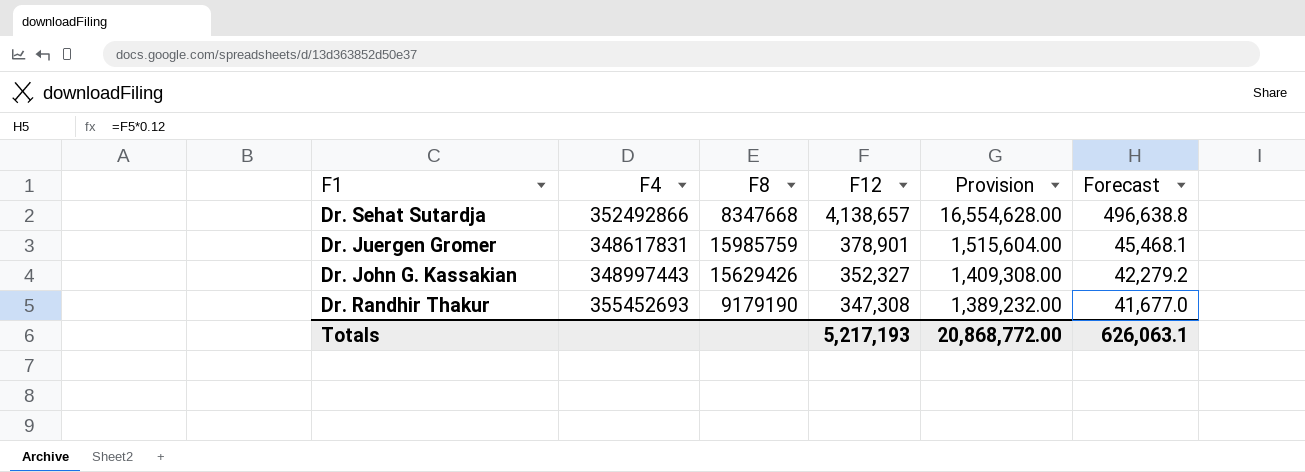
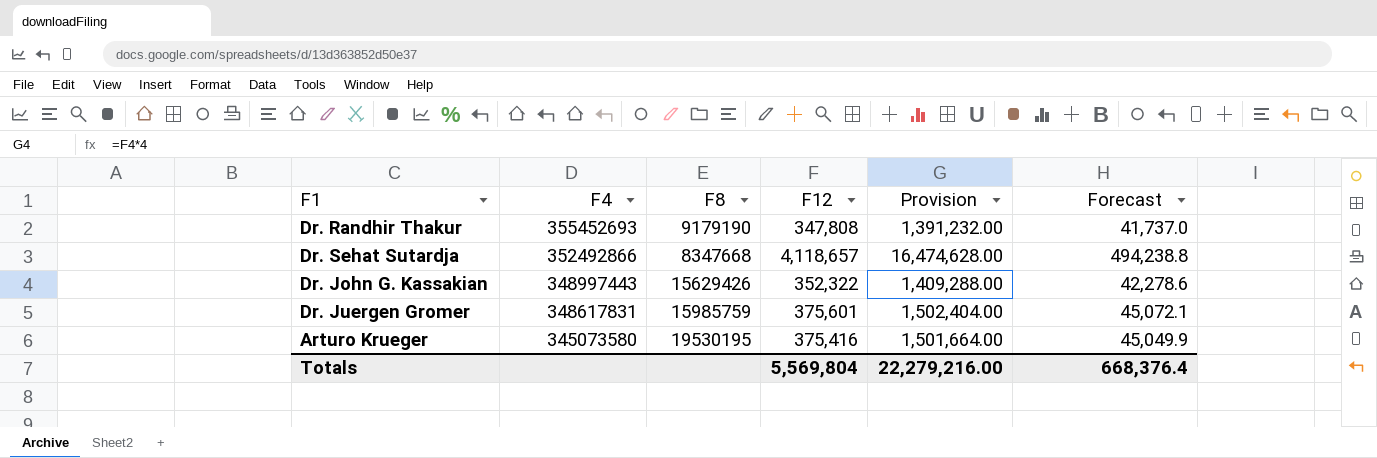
row order: F12 descending -> F4 descending
Dr. Randhir Thakur | F12: 347,308 -> 347,808
Dr. Randhir Thakur | Provision: 1,389,232.00 -> 1,391,232.00
Dr. Randhir Thakur | Forecast: 41,677.0 -> 41,737.0
Dr. Sehat Sutardja | F12: 4,138,657 -> 4,118,657
Dr. Sehat Sutardja | Provision: 16,554,628.00 -> 16,474,628.00
Dr. Sehat Sutardja | Forecast: 496,638.8 -> 494,238.8
Dr. John G. Kassakian | F12: 352,327 -> 352,322
Dr. John G. Kassakian | Provision: 1,409,308.00 -> 1,409,288.00
Dr. John G. Kassakian | Forecast: 42,279.2 -> 42,278.6
Dr. Juergen Gromer | F12: 378,901 -> 375,601
Dr. Juergen Gromer | Provision: 1,515,604.00 -> 1,502,404.00
Dr. Juergen Gromer | Forecast: 45,468.1 -> 45,072.1
row Arturo Krueger: none -> 345073580 | 19530195 | 375,416 | 1,501,664.00 | 45,049.9
Totals | F12: 5,217,193 -> 5,569,804
Totals | Provision: 20,868,772.00 -> 22,279,216.00
Totals | Forecast: 626,063.1 -> 668,376.4

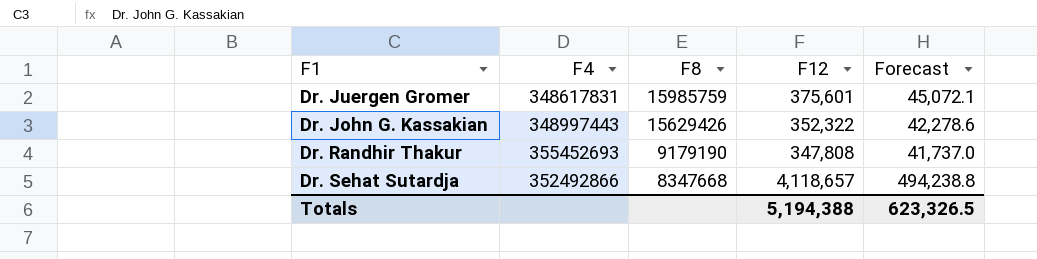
row order: F4 descending -> F8 descending
column Provision | formula: [F12] * 4 -> none
row Arturo Krueger: 345073580 | 19530195 | 375,416 | 1,501,664.00 | 45,049.9 -> none
Totals | F12: 5,569,804 -> 5,194,388
Totals | Forecast: 668,376.4 -> 623,326.5

